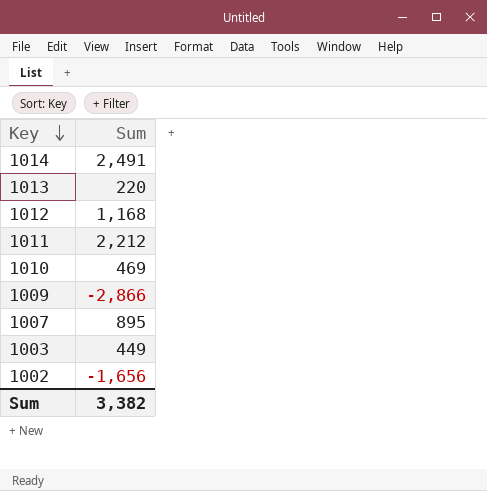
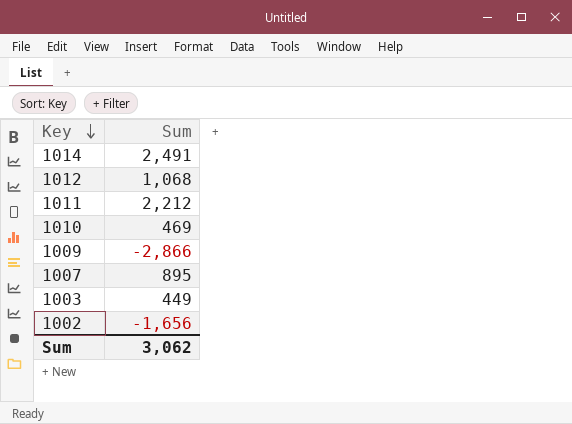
row 1013: 220 -> none
1012 | Sum: 1,168 -> 1,068
Sum | Sum: 3,382 -> 3,062

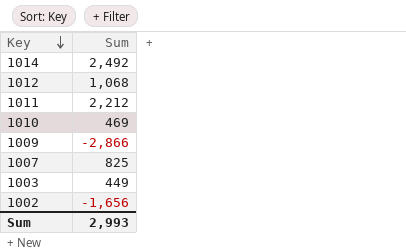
1014 | Sum: 2,491 -> 2,492
1007 | Sum: 895 -> 825
Sum | Sum: 3,062 -> 2,993

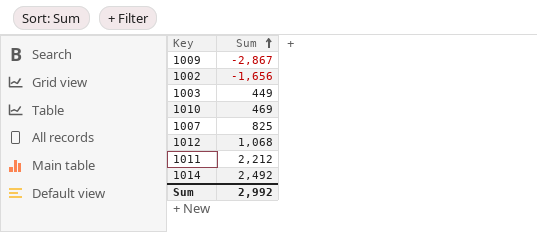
row order: Key descending -> Sum ascending
1009 | Sum: -2,866 -> -2,867
Sum | Sum: 2,993 -> 2,992

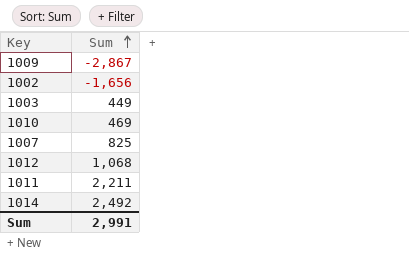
1011 | Sum: 2,212 -> 2,211
Sum | Sum: 2,992 -> 2,991

